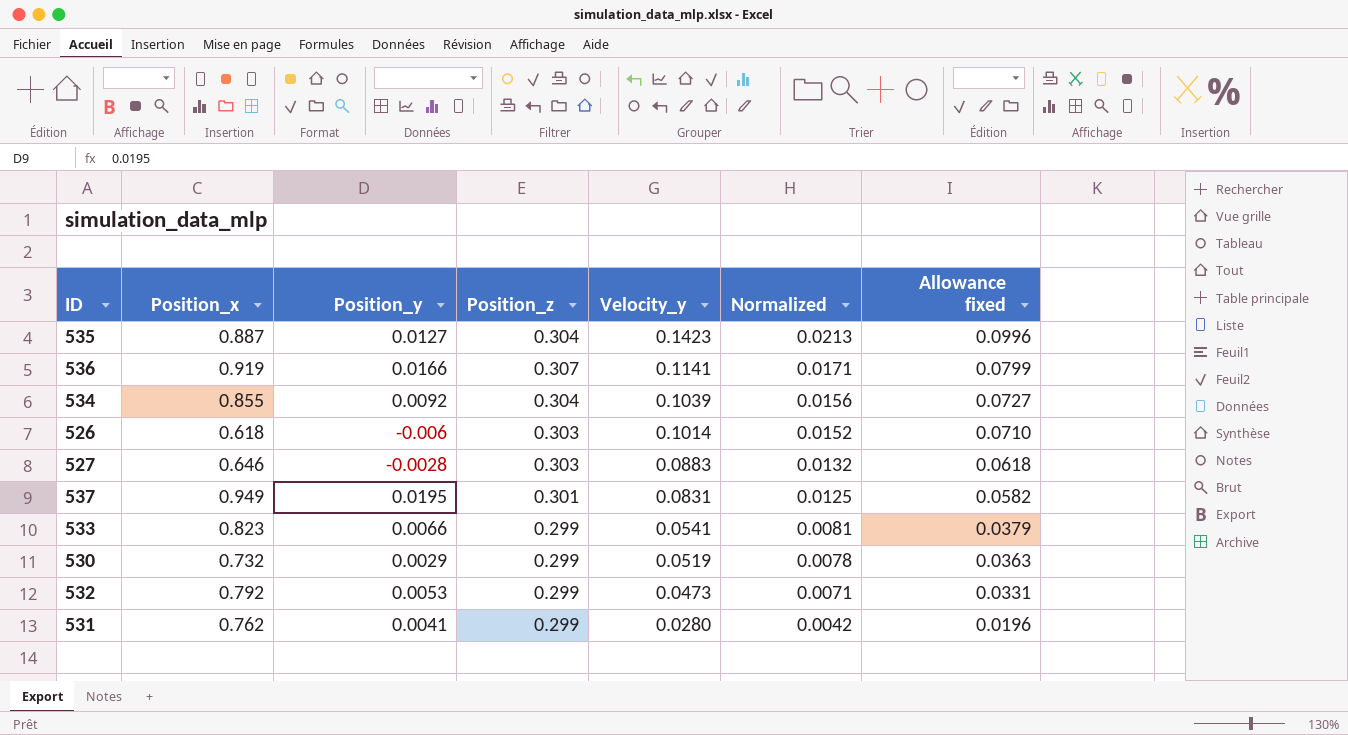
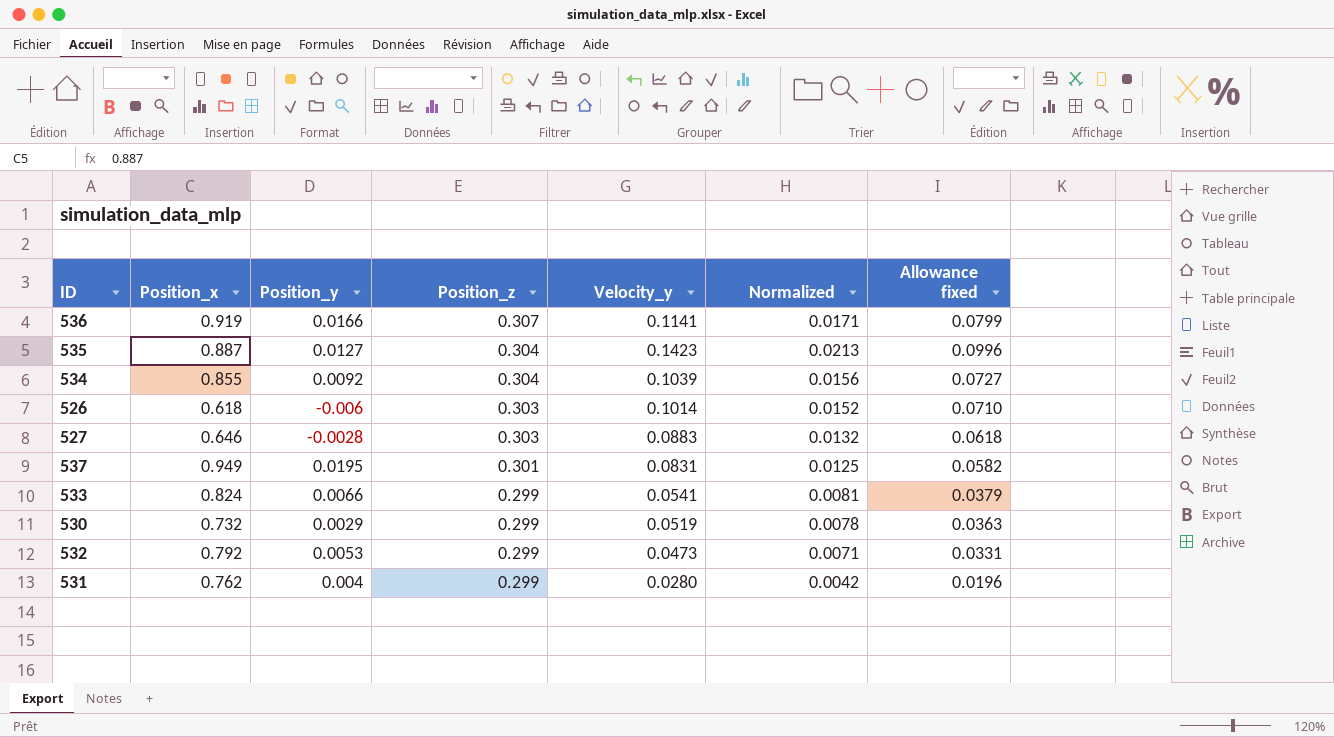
row order: Velocity_y descending -> Position_z descending
533 | Position_x: 0.823 -> 0.824
531 | Position_y: 0.0041 -> 0.004

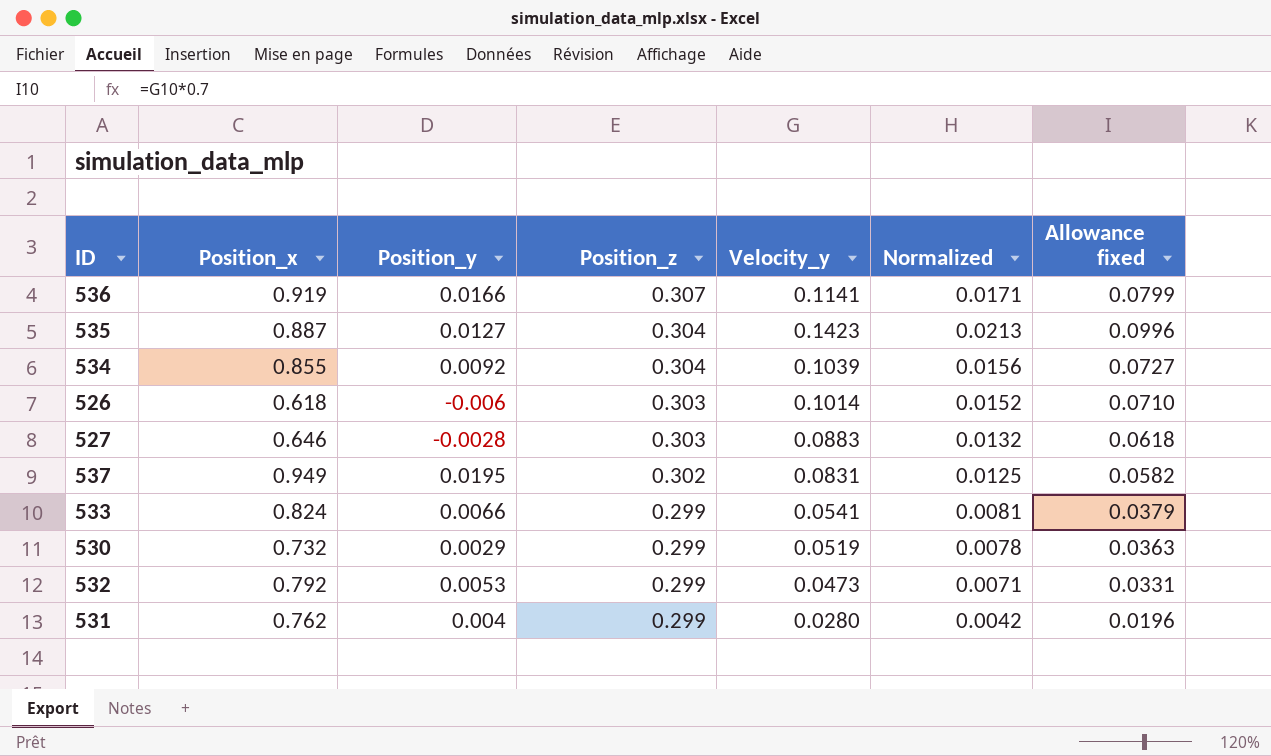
537 | Position_z: 0.301 -> 0.302

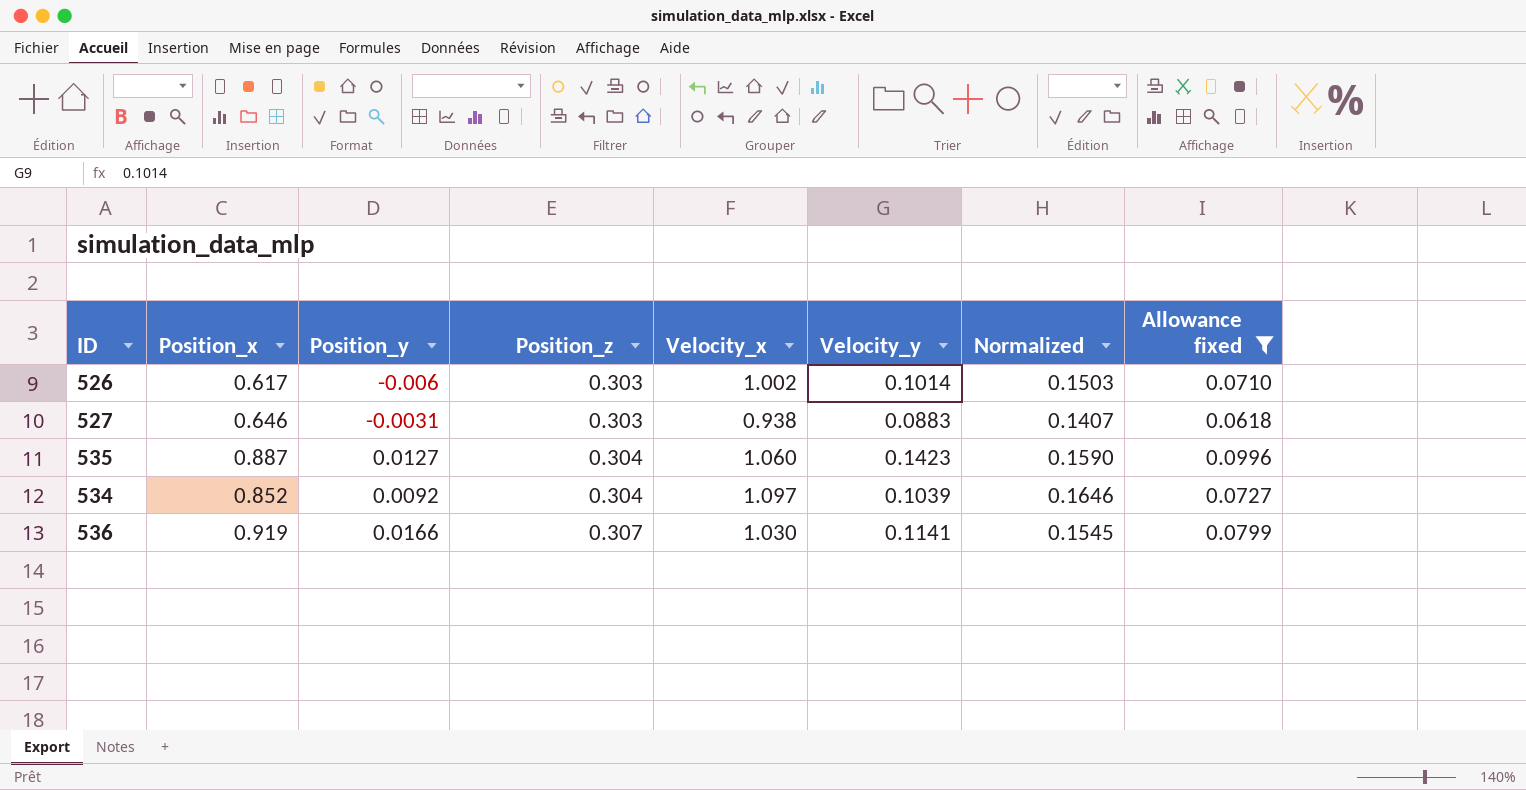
filter: none -> Allowance fixed >= 0.0618
row order: Position_z descending -> Position_z ascending
column Velocity_x | position: none -> 5
column Normalized | formula: [Velocity_y] * 0.15 -> [Velocity_x] * 0.15
526 | Position_x: 0.618 -> 0.617
527 | Position_y: -0.0028 -> -0.0031
534 | Position_x: 0.855 -> 0.852

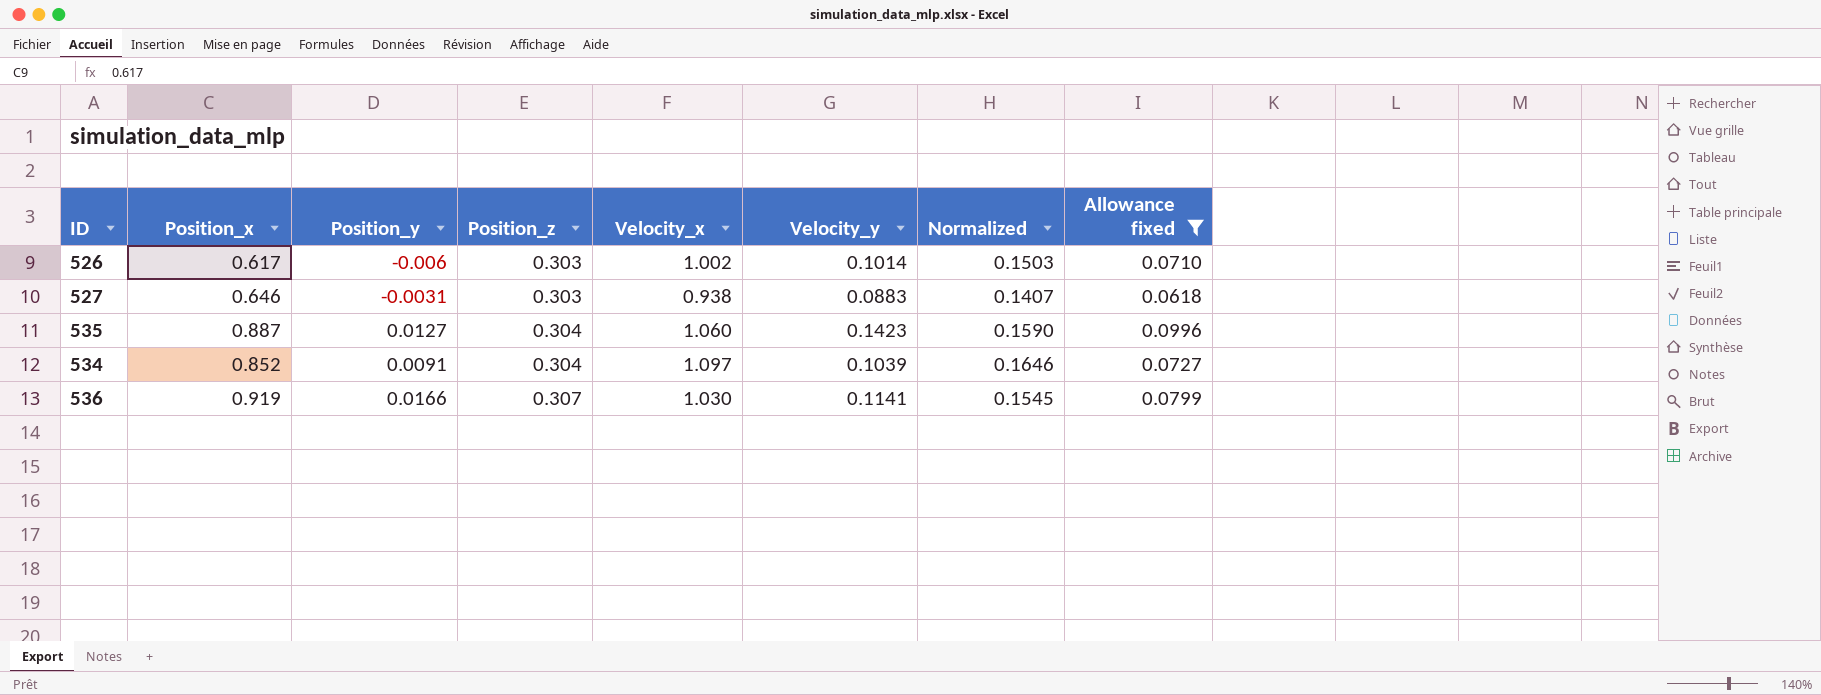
534 | Position_y: 0.0092 -> 0.0091

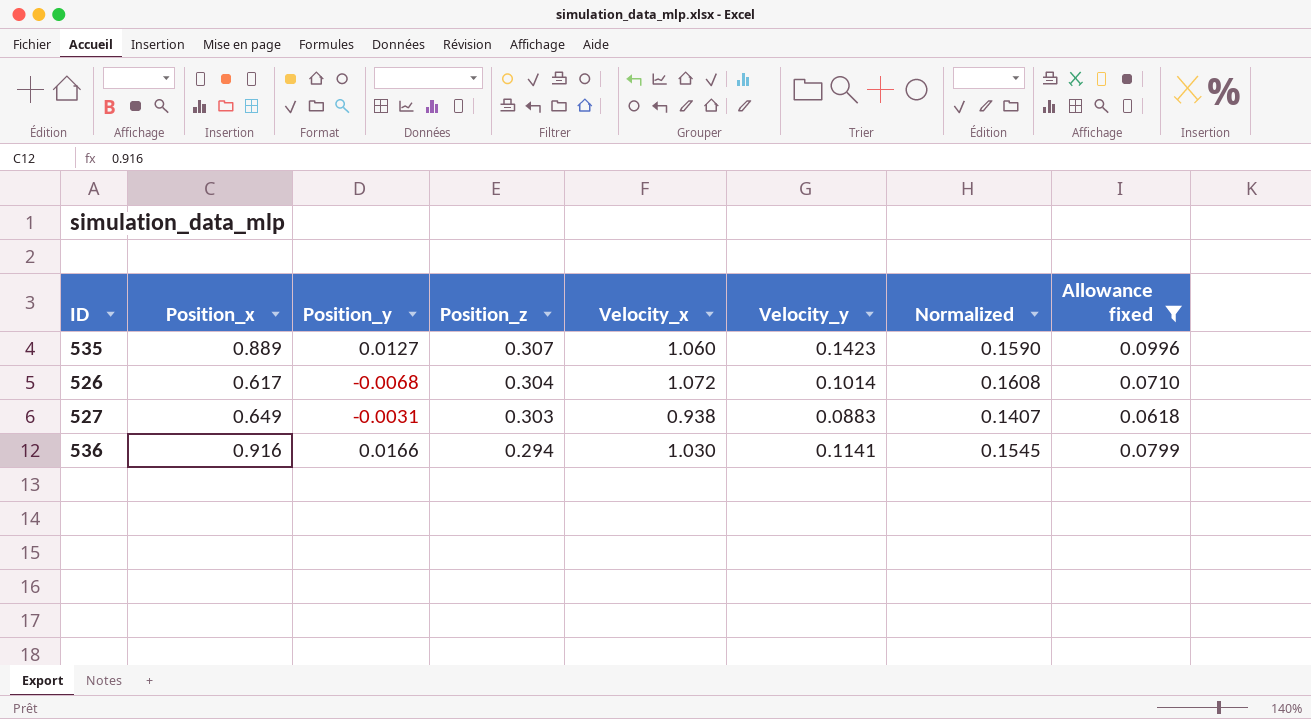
row order: Position_z ascending -> Position_z descending
row 534: 0.852 | 0.0091 | 0.304 | 1.097 | 0.1039 | 0.1646 | 0.0727 -> none
535 | Position_x: 0.887 -> 0.889
535 | Position_z: 0.304 -> 0.307
526 | Position_y: -0.006 -> -0.0068
526 | Position_z: 0.303 -> 0.304
526 | Velocity_x: 1.002 -> 1.072
526 | Normalized: 0.1503 -> 0.1608
527 | Position_x: 0.646 -> 0.649
536 | Position_x: 0.919 -> 0.916
536 | Position_z: 0.307 -> 0.294

